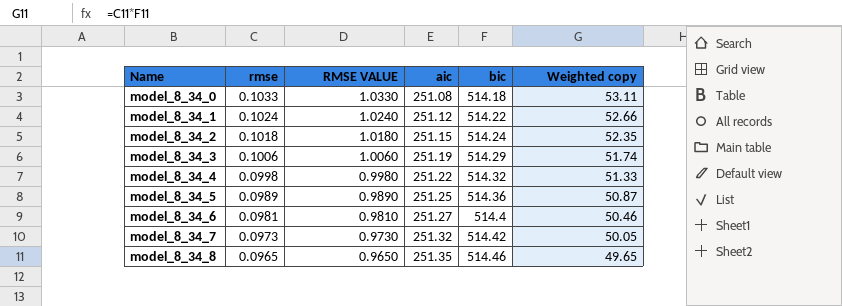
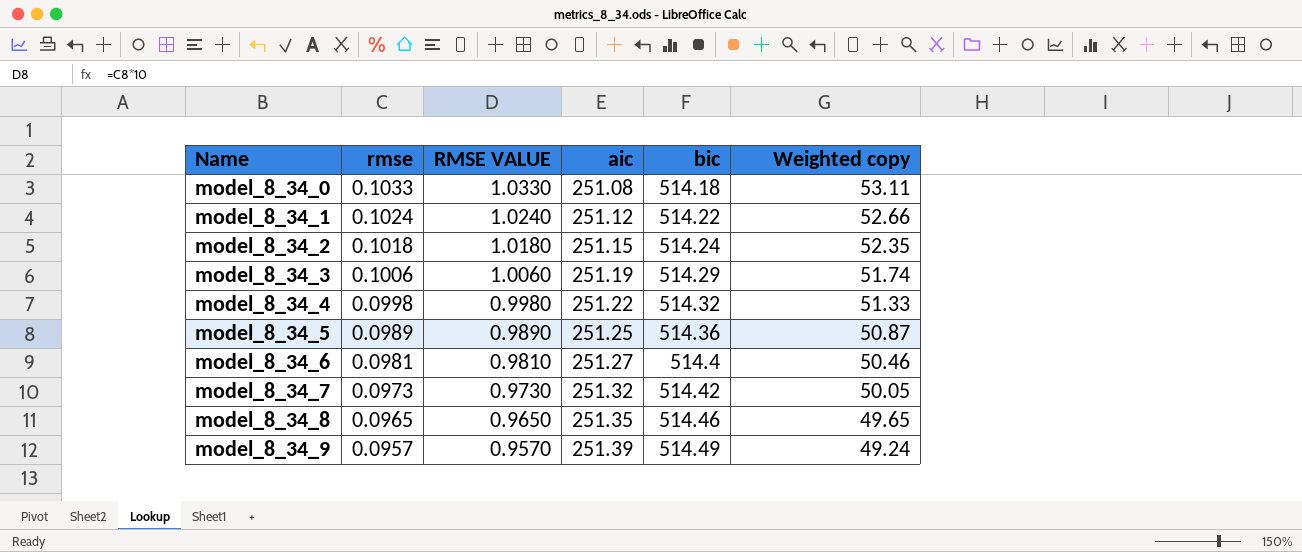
row model_8_34_9: none -> 0.0957 | 0.9570 | 251.39 | 514.49 | 49.24

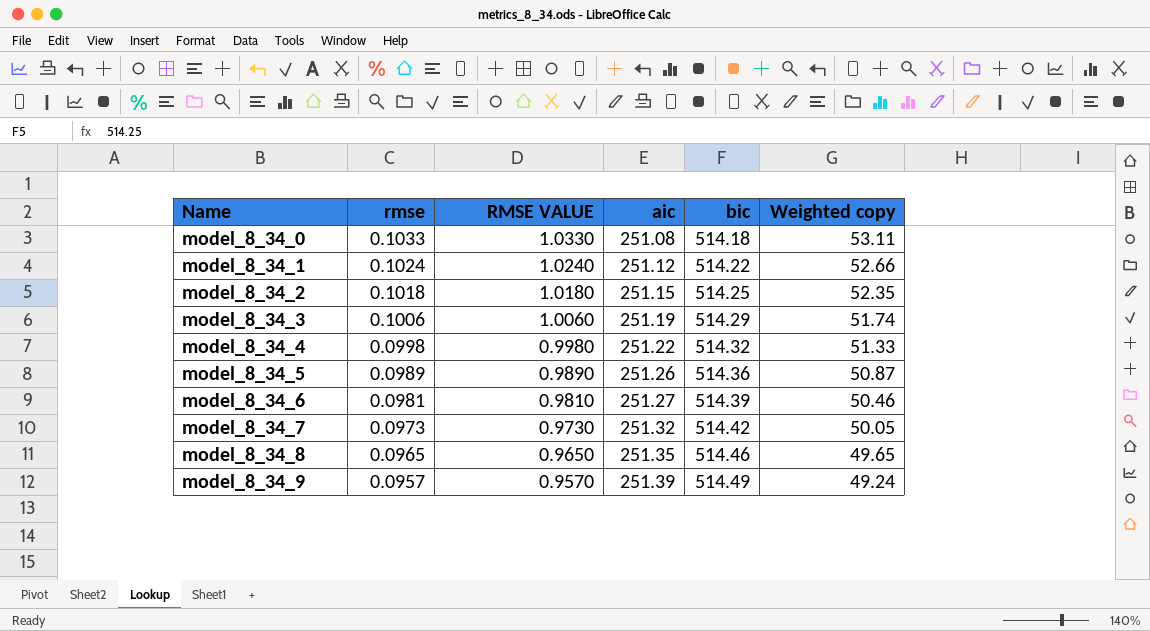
model_8_34_2 | bic: 514.24 -> 514.25
model_8_34_5 | aic: 251.25 -> 251.26
model_8_34_6 | bic: 514.4 -> 514.39

